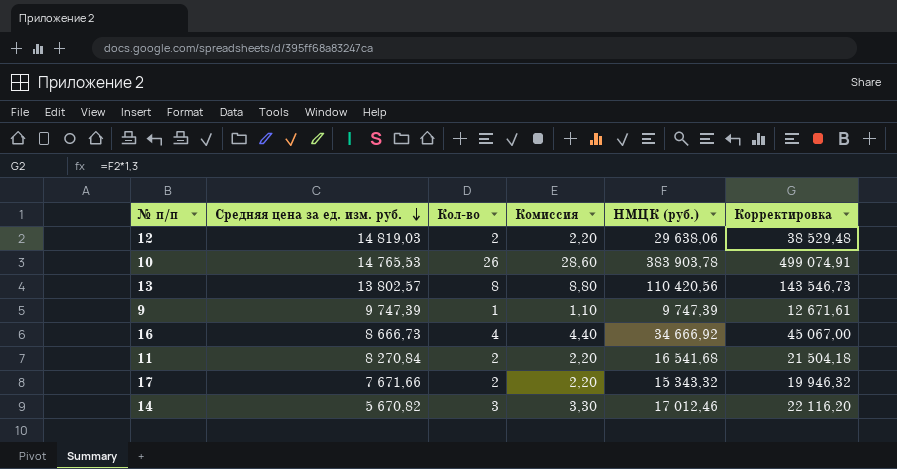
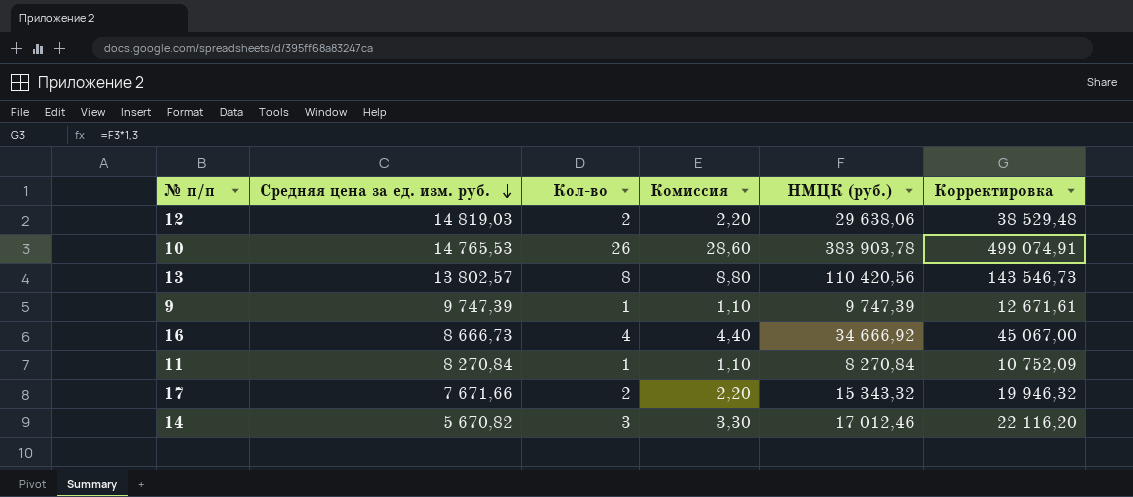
11 | Кол-во: 2 -> 1
11 | Комиссия: 2,20 -> 1,10
11 | НМЦК (руб.): 16 541,68 -> 8 270,84
11 | Корректировка: 21 504,18 -> 10 752,09

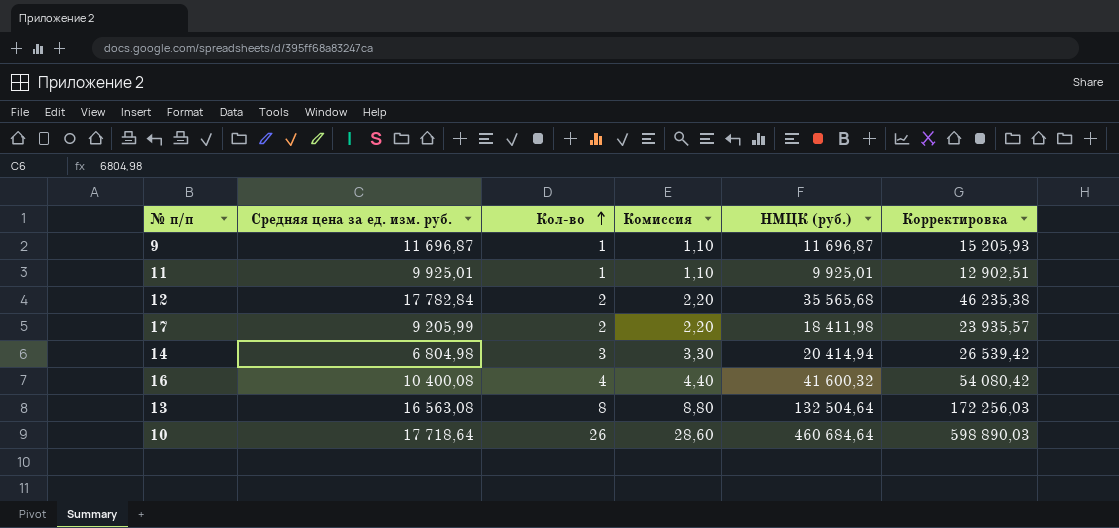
row order: Средняя цена за ед. изм. руб. descending -> Кол-во ascending
9 | Средняя цена за ед. изм. руб.: 9 747,39 -> 11 696,87
9 | НМЦК (руб.): 9 747,39 -> 11 696,87
9 | Корректировка: 12 671,61 -> 15 205,93
11 | Средняя цена за ед. изм. руб.: 8 270,84 -> 9 925,01
11 | НМЦК (руб.): 8 270,84 -> 9 925,01
11 | Корректировка: 10 752,09 -> 12 902,51
12 | Средняя цена за ед. изм. руб.: 14 819,03 -> 17 782,84
12 | НМЦК (руб.): 29 638,06 -> 35 565,68
12 | Корректировка: 38 529,48 -> 46 235,38
17 | Средняя цена за ед. изм. руб.: 7 671,66 -> 9 205,99
17 | НМЦК (руб.): 15 343,32 -> 18 411,98
17 | Корректировка: 19 946,32 -> 23 935,57
14 | Средняя цена за ед. изм. руб.: 5 670,82 -> 6 804,98
14 | НМЦК (руб.): 17 012,46 -> 20 414,94
14 | Корректировка: 22 116,20 -> 26 539,42
16 | Средняя цена за ед. изм. руб.: 8 666,73 -> 10 400,08
16 | НМЦК (руб.): 34 666,92 -> 41 600,32
16 | Корректировка: 45 067,00 -> 54 080,42
13 | Средняя цена за ед. изм. руб.: 13 802,57 -> 16 563,08
13 | НМЦК (руб.): 110 420,56 -> 132 504,64
13 | Корректировка: 143 546,73 -> 172 256,03
10 | Средняя цена за ед. изм. руб.: 14 765,53 -> 17 718,64
10 | НМЦК (руб.): 383 903,78 -> 460 684,64
10 | Корректировка: 499 074,91 -> 598 890,03

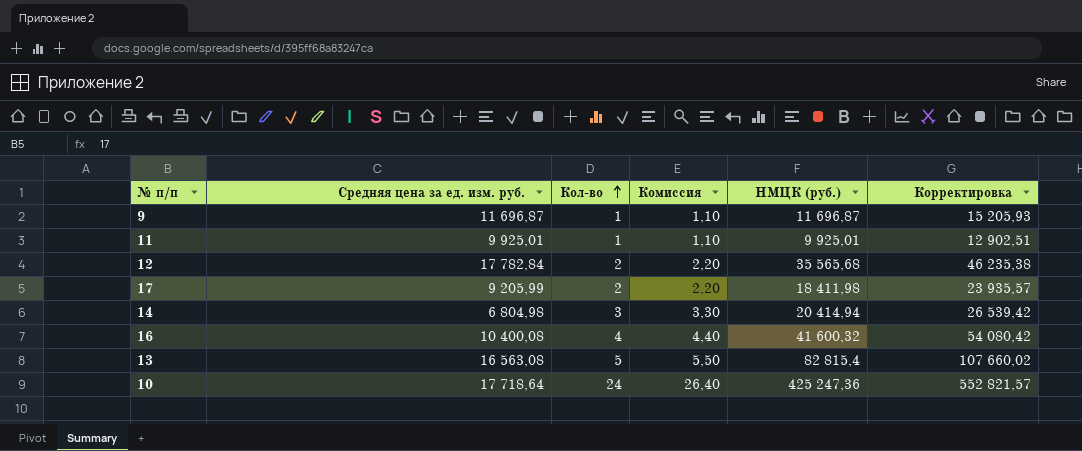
13 | Кол-во: 8 -> 5
13 | Комиссия: 8,80 -> 5,50
13 | НМЦК (руб.): 132 504,64 -> 82 815,4
13 | Корректировка: 172 256,03 -> 107 660,02
10 | Кол-во: 26 -> 24
10 | Комиссия: 28,60 -> 26,40
10 | НМЦК (руб.): 460 684,64 -> 425 247,36
10 | Корректировка: 598 890,03 -> 552 821,57

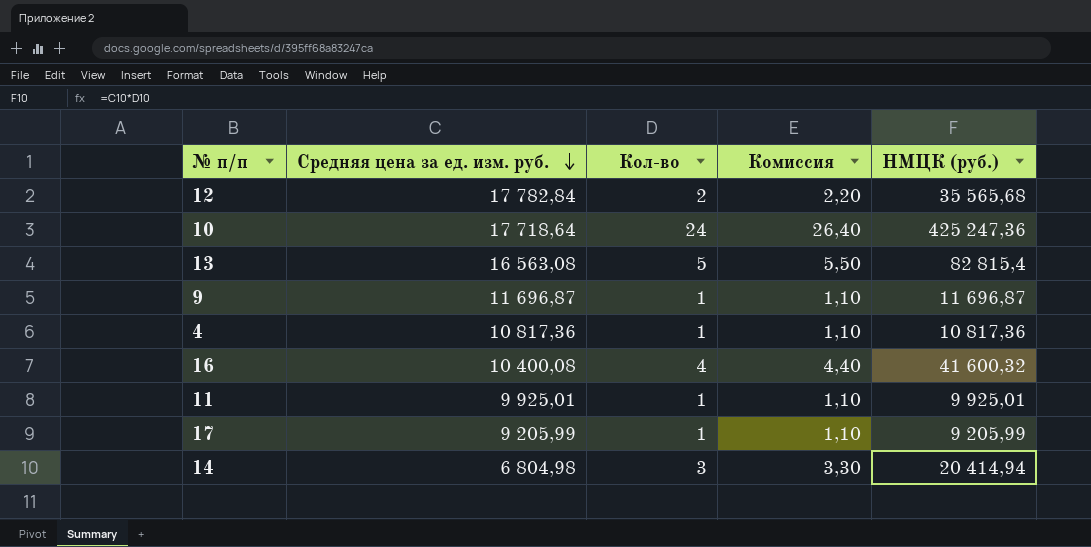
row order: Кол-во ascending -> Средняя цена за ед. изм. руб. descending
column Корректировка | formula: [НМЦК (руб.)] * 1,3 -> none
row 4: none -> 10 817,36 | 1 | 1,10 | 10 817,36
17 | Кол-во: 2 -> 1
17 | Комиссия: 2,20 -> 1,10
17 | НМЦК (руб.): 18 411,98 -> 9 205,99

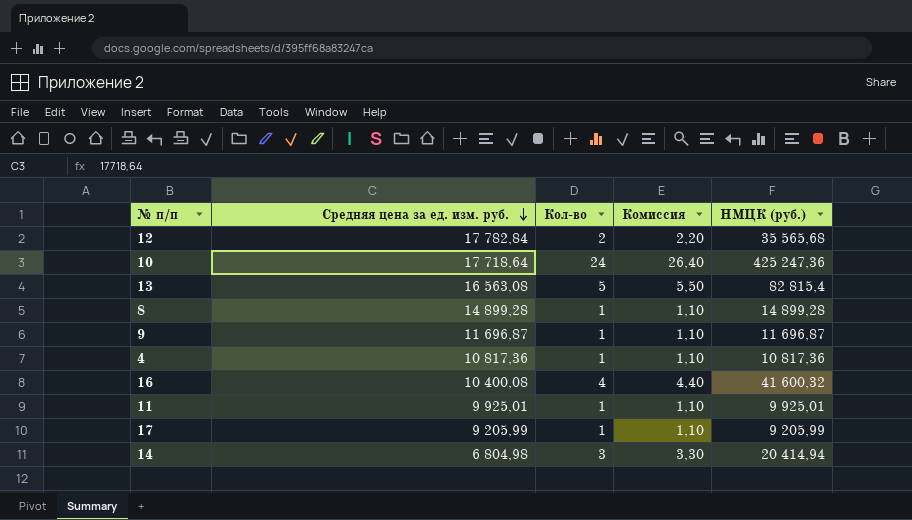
row 8: none -> 14 899,28 | 1 | 1,10 | 14 899,28

